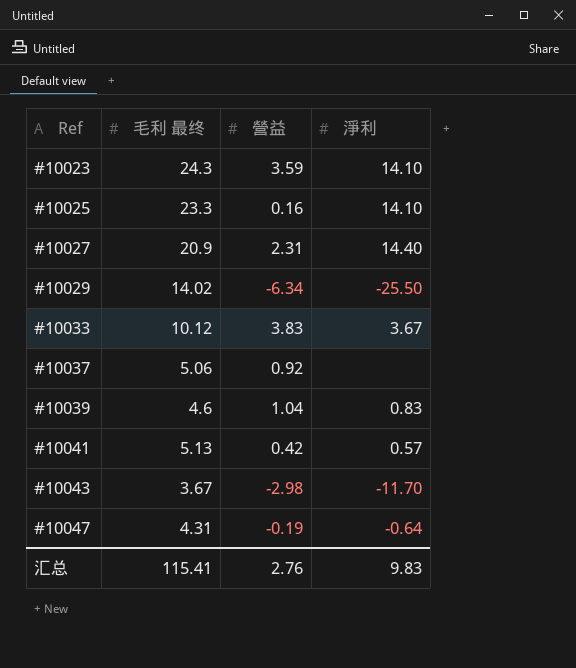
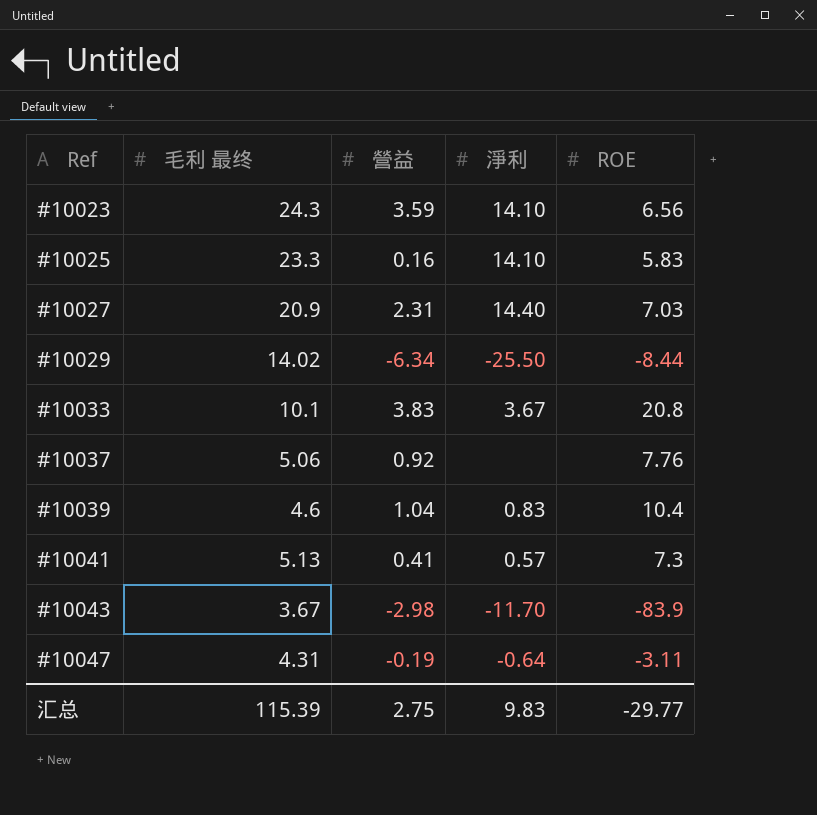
column ROE | position: none -> 5
#10033 | 毛利 最终: 10.12 -> 10.1
#10041 | 營益: 0.42 -> 0.41
汇总 | 毛利 最终: 115.41 -> 115.39
汇总 | 營益: 2.76 -> 2.75

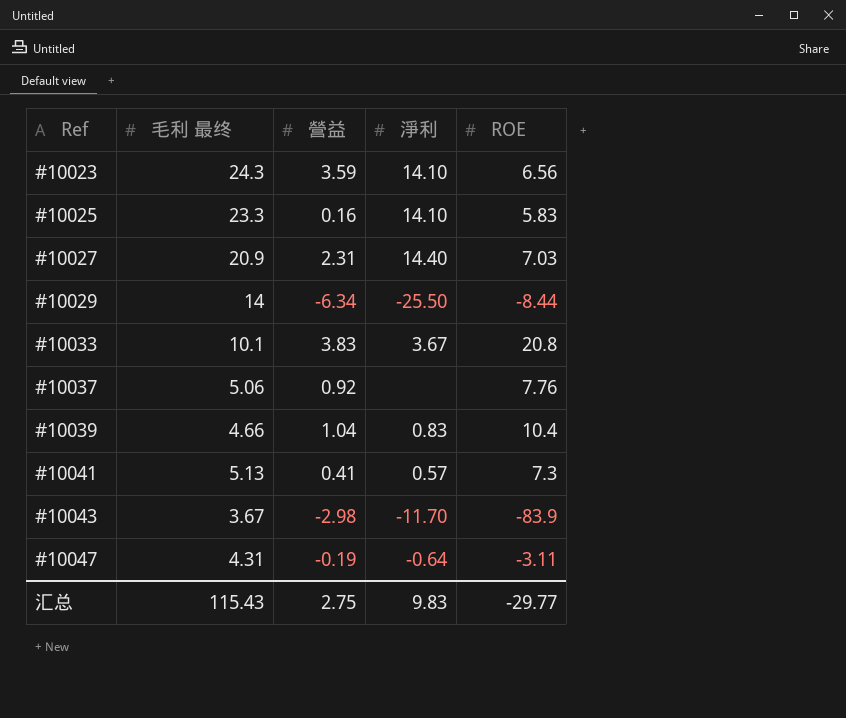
#10029 | 毛利 最终: 14.02 -> 14
#10039 | 毛利 最终: 4.6 -> 4.66
汇总 | 毛利 最终: 115.39 -> 115.43

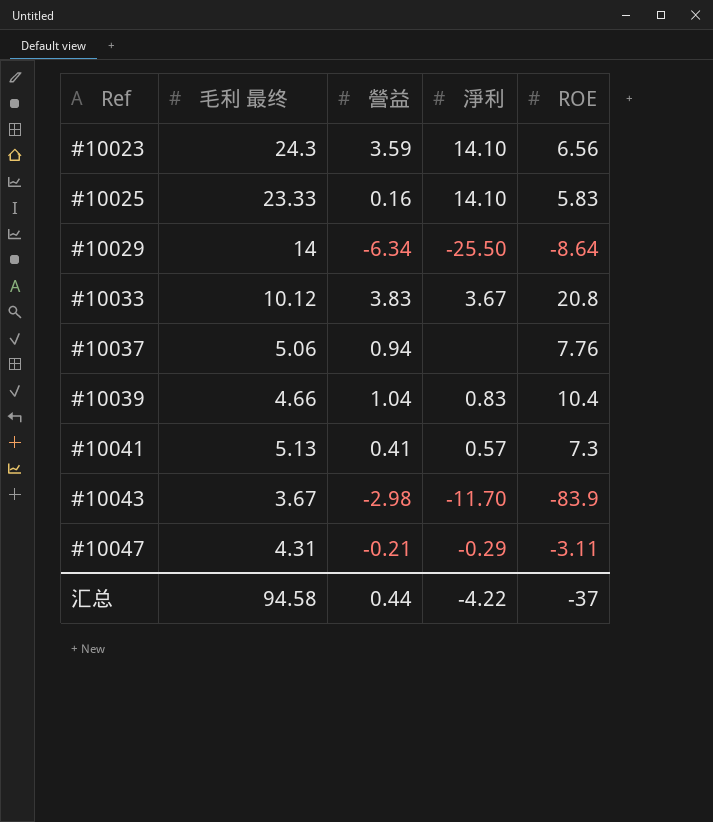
row #10027: 20.9 | 2.31 | 14.40 | 7.03 -> none
#10025 | 毛利 最终: 23.3 -> 23.33
#10029 | ROE: -8.44 -> -8.64
#10033 | 毛利 最终: 10.1 -> 10.12
#10037 | 營益: 0.92 -> 0.94
#10047 | 營益: -0.19 -> -0.21
#10047 | 淨利: -0.64 -> -0.29
汇总 | 毛利 最终: 115.43 -> 94.58
汇总 | 營益: 2.75 -> 0.44
汇总 | 淨利: 9.83 -> -4.22
汇总 | ROE: -29.77 -> -37

